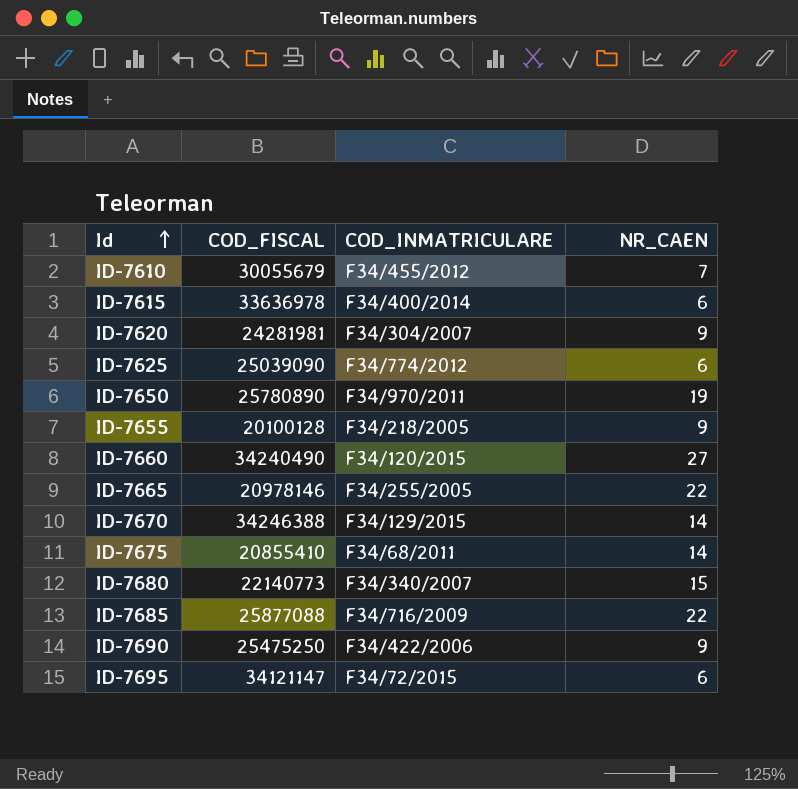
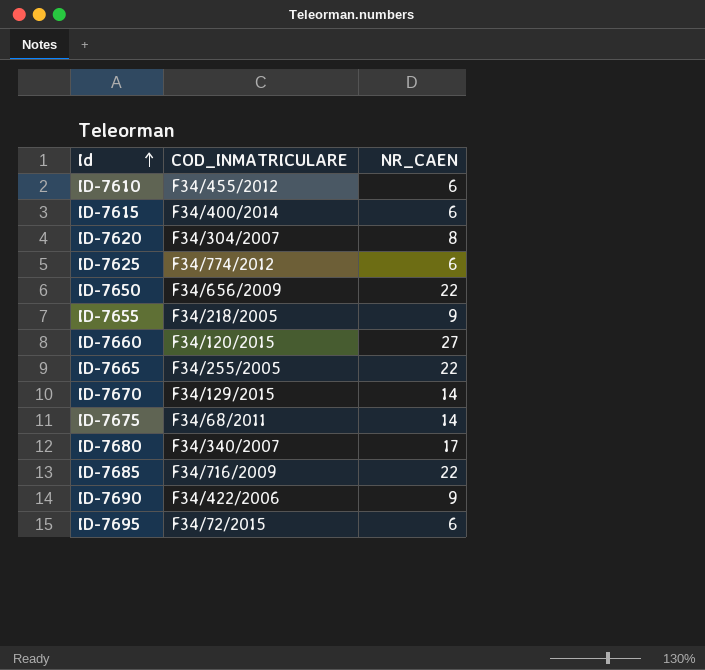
column COD_FISCAL | position: 2 -> none
ID-7610 | NR_CAEN: 7 -> 6
ID-7620 | NR_CAEN: 9 -> 8
ID-7650 | COD_INMATRICULARE: F34/970/2011 -> F34/656/2009
ID-7650 | NR_CAEN: 19 -> 22
ID-7680 | NR_CAEN: 15 -> 17

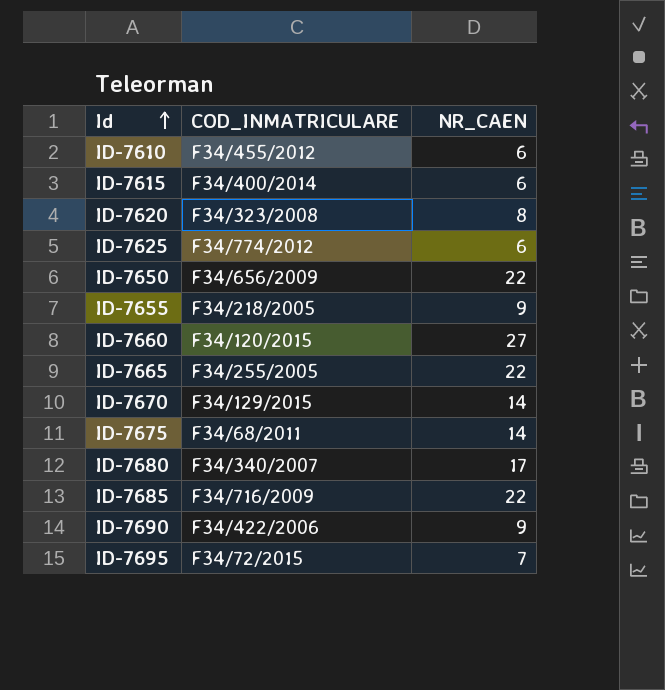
ID-7620 | COD_INMATRICULARE: F34/304/2007 -> F34/323/2008
ID-7695 | NR_CAEN: 6 -> 7

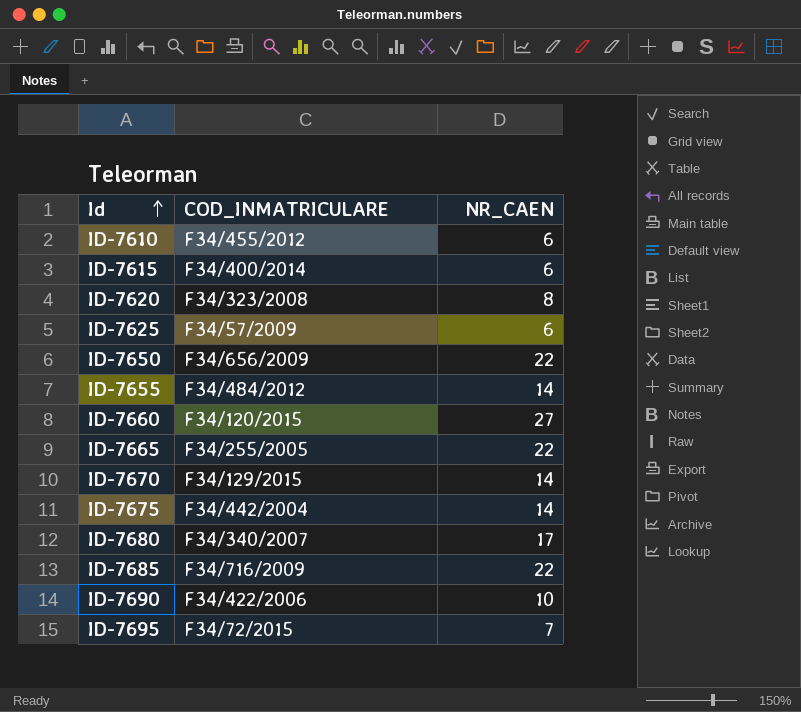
ID-7625 | COD_INMATRICULARE: F34/774/2012 -> F34/57/2009
ID-7655 | COD_INMATRICULARE: F34/218/2005 -> F34/484/2012
ID-7655 | NR_CAEN: 9 -> 14
ID-7675 | COD_INMATRICULARE: F34/68/2011 -> F34/442/2004
ID-7690 | NR_CAEN: 9 -> 10

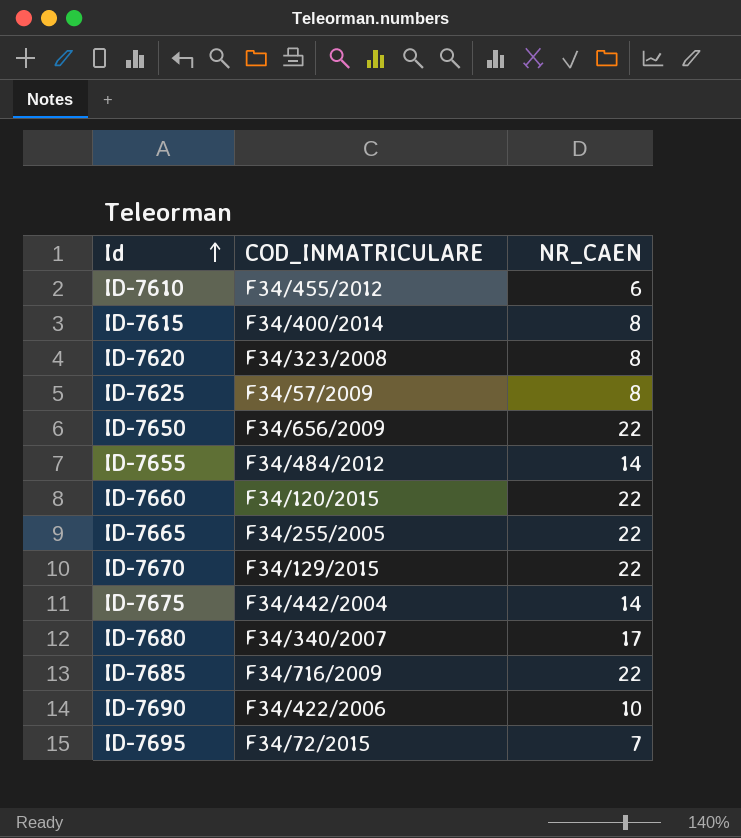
ID-7615 | NR_CAEN: 6 -> 8
ID-7625 | NR_CAEN: 6 -> 8
ID-7660 | NR_CAEN: 27 -> 22
ID-7670 | NR_CAEN: 14 -> 22

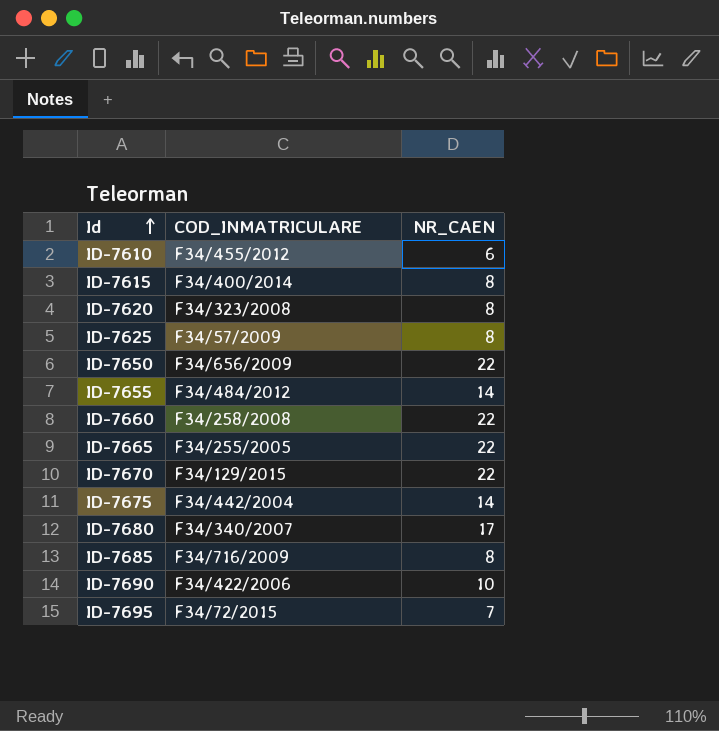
ID-7660 | COD_INMATRICULARE: F34/120/2015 -> F34/258/2008
ID-7685 | NR_CAEN: 22 -> 8

